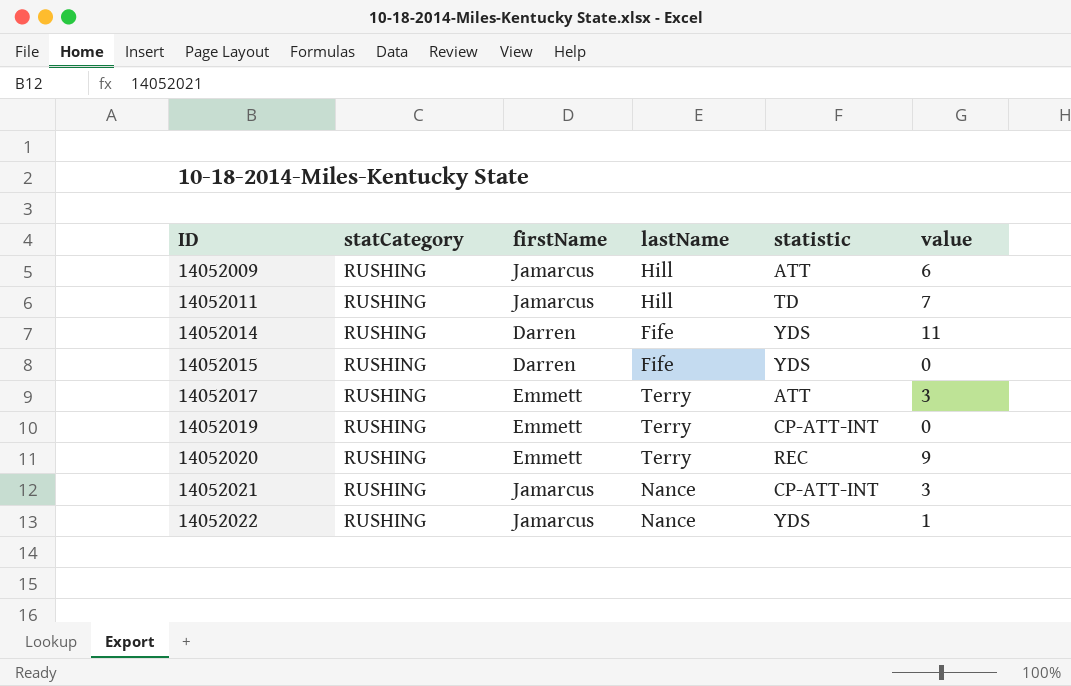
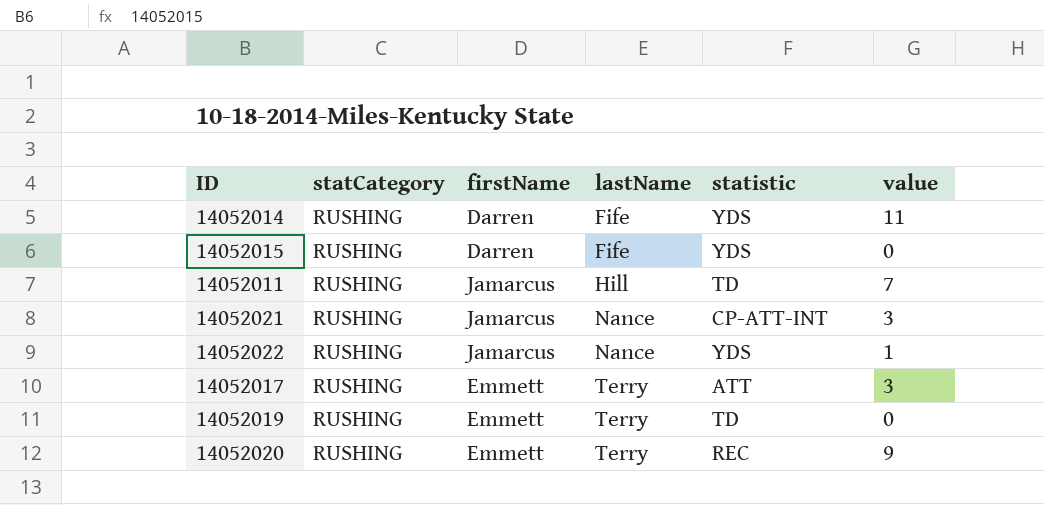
row order: ID ascending -> lastName ascending
row 14052009: RUSHING | Jamarcus | Hill | ATT | 6 -> none
14052019 | statistic: CP-ATT-INT -> TD

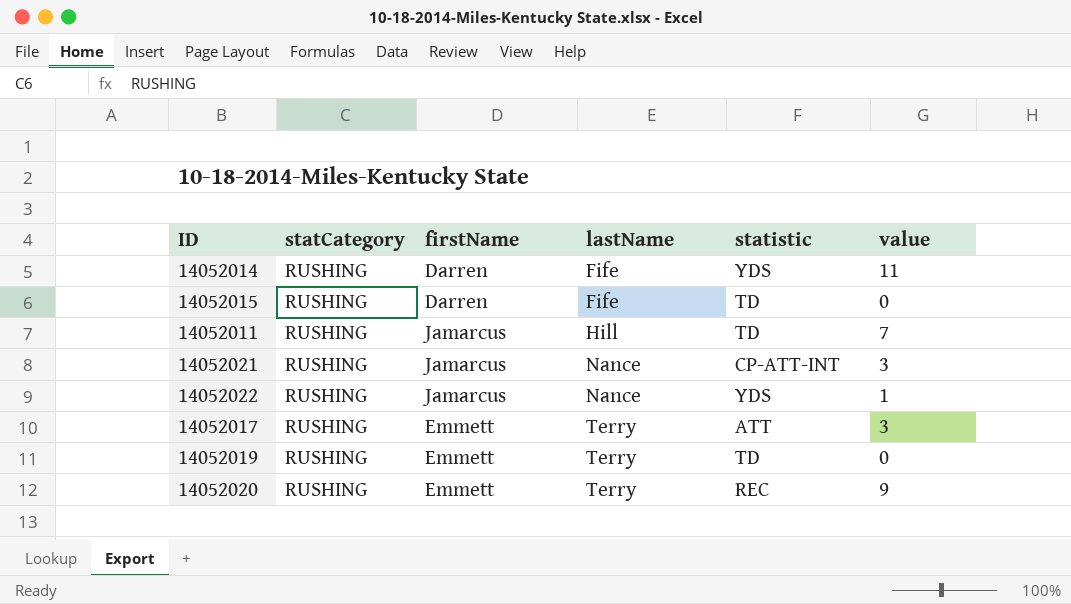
14052015 | statistic: YDS -> TD

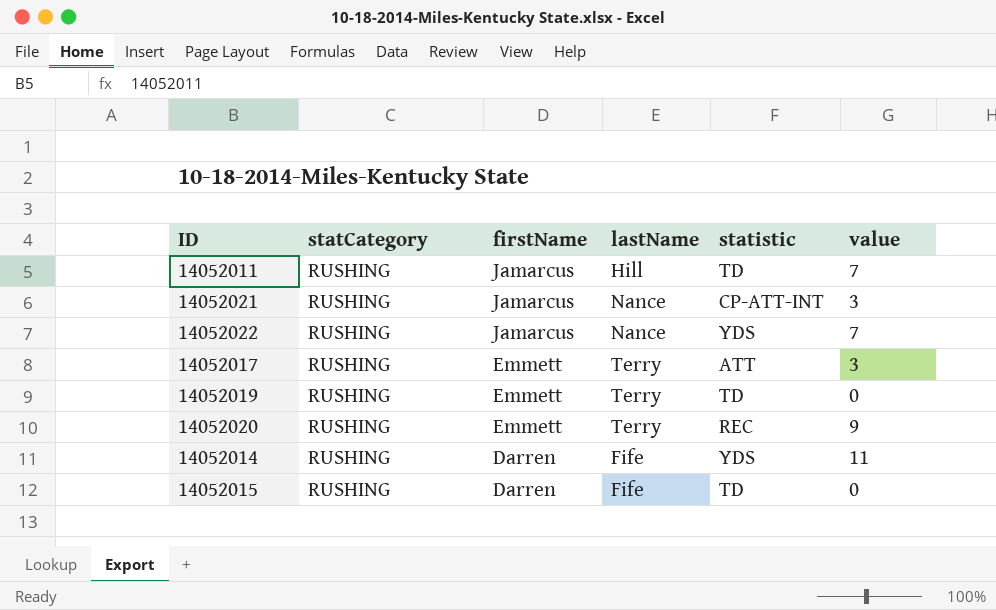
row order: lastName ascending -> firstName descending
14052022 | value: 1 -> 7

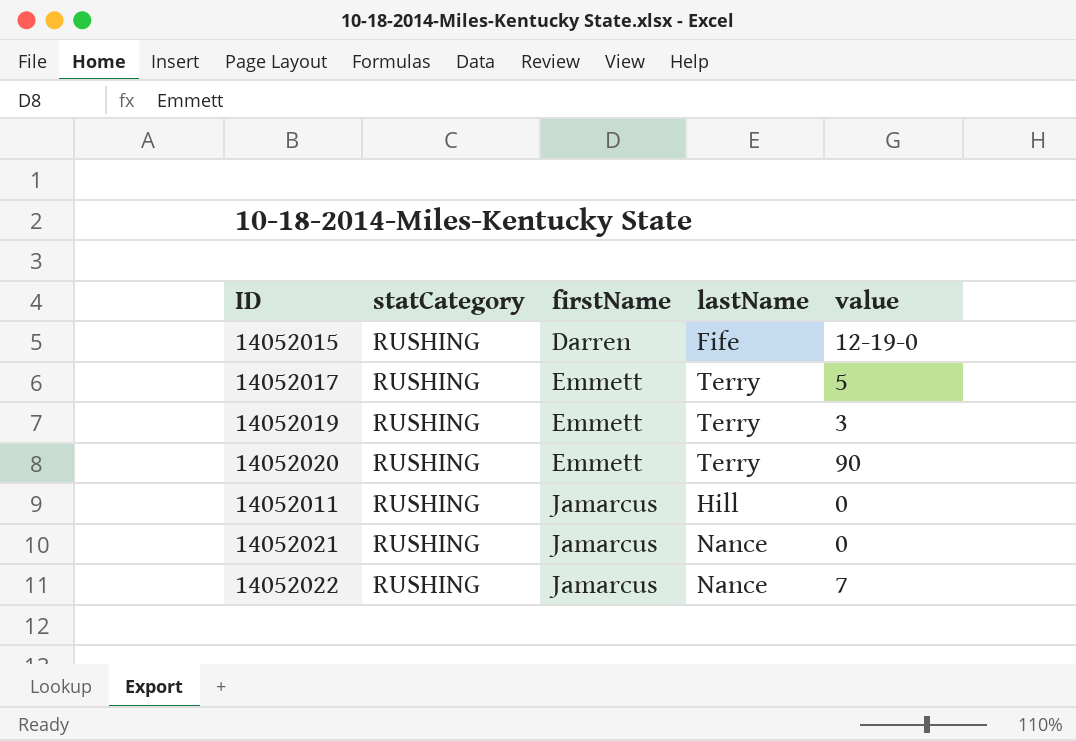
row order: firstName descending -> firstName ascending
column statistic | position: 5 -> none
row 14052014: RUSHING | Darren | Fife | YDS | 11 -> none
14052015 | value: 0 -> 12-19-0
14052017 | value: 3 -> 5
14052019 | value: 0 -> 3
14052020 | value: 9 -> 90
14052011 | value: 7 -> 0
14052021 | value: 3 -> 0

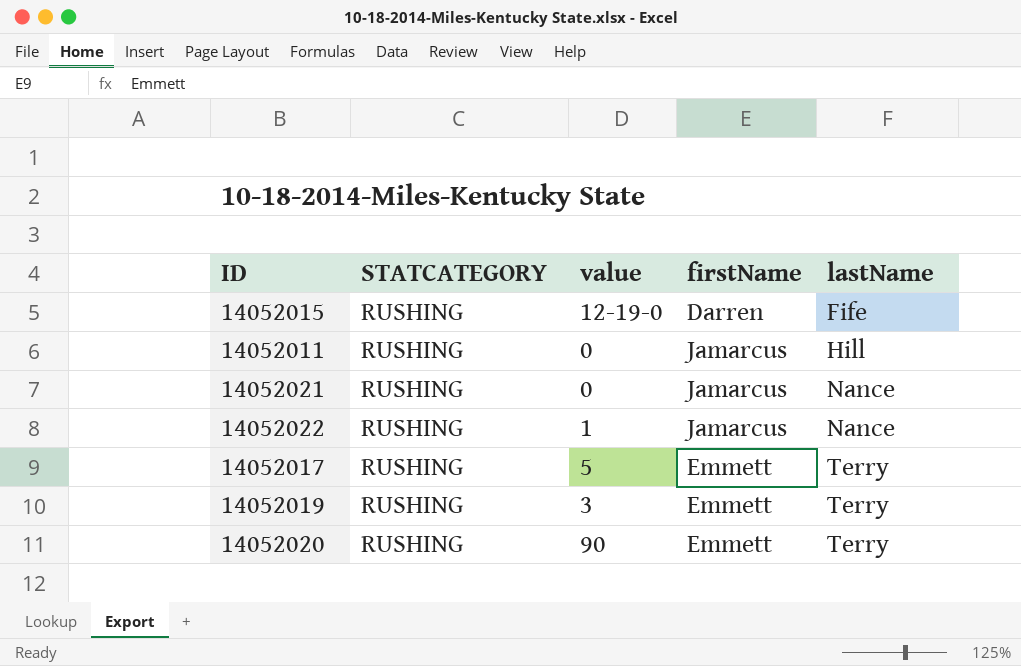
row order: firstName ascending -> lastName ascending
column name: statCategory -> STATCATEGORY
column value | position: 5 -> 3
14052022 | value: 7 -> 1

